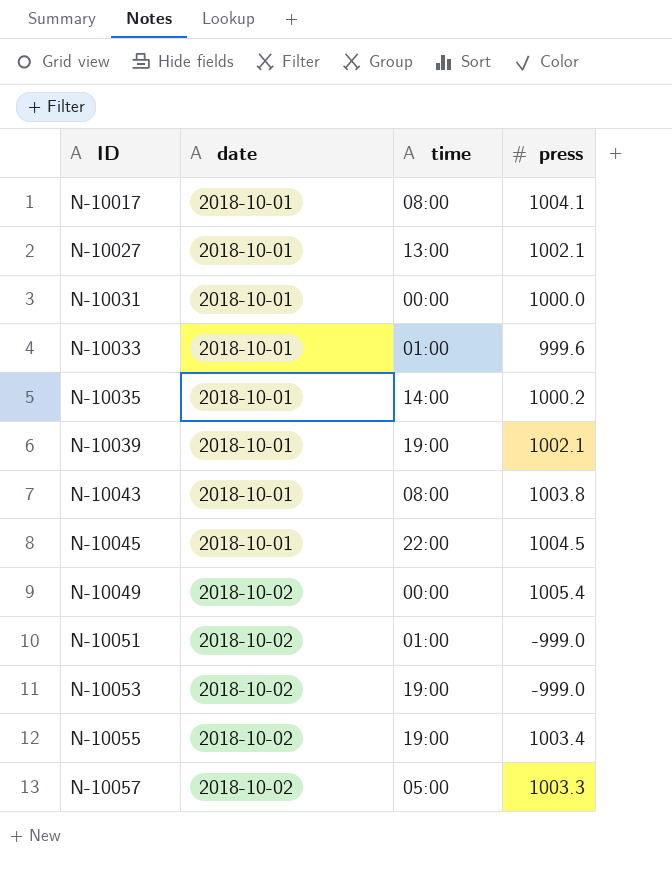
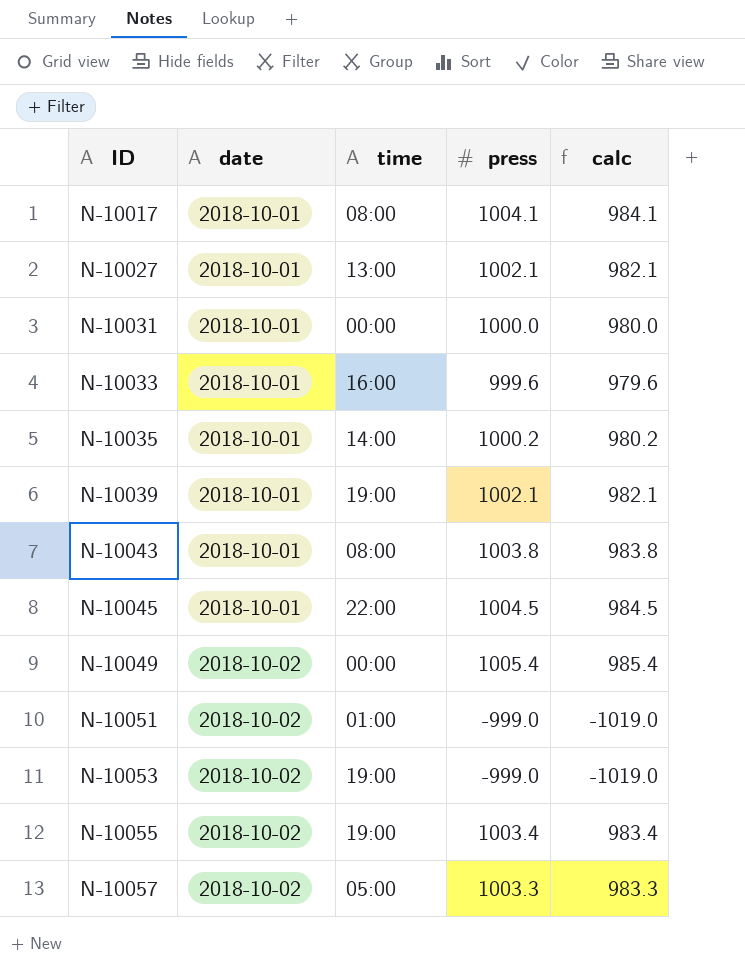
column calc | formula: none -> [press] - 20
N-10033 | time: 01:00 -> 16:00

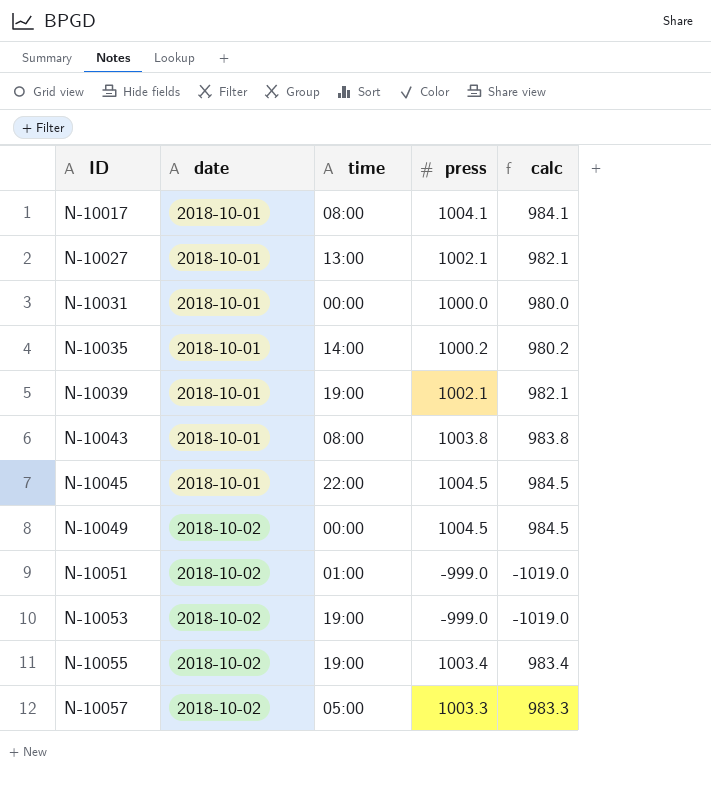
row N-10033: 2018-10-01 | 16:00 | 999.6 | 979.6 -> none
N-10049 | press: 1005.4 -> 1004.5
N-10049 | calc: 985.4 -> 984.5

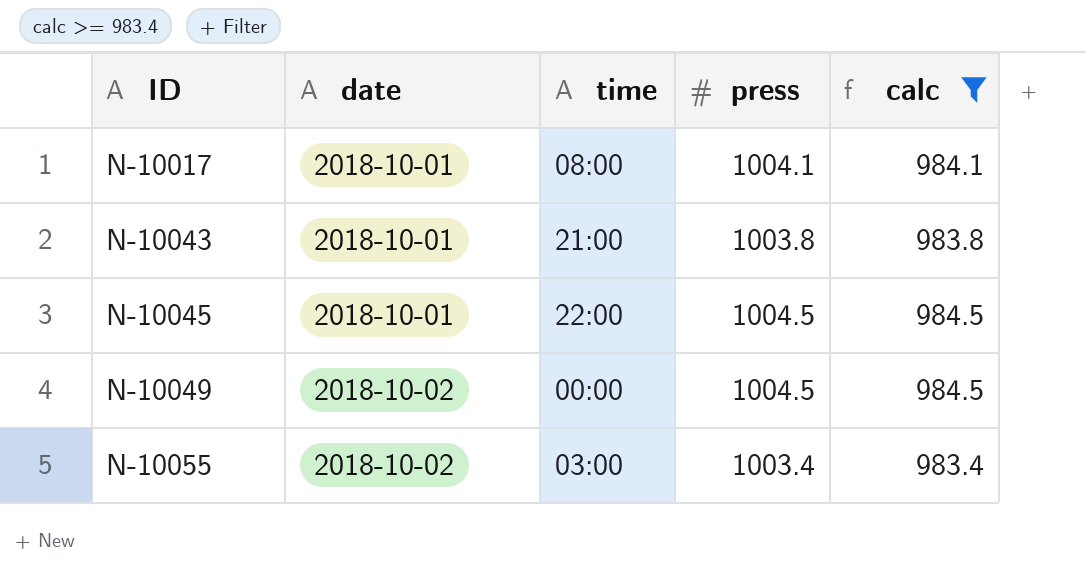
filter: none -> calc >= 983.4
N-10043 | time: 08:00 -> 21:00
N-10055 | time: 19:00 -> 03:00

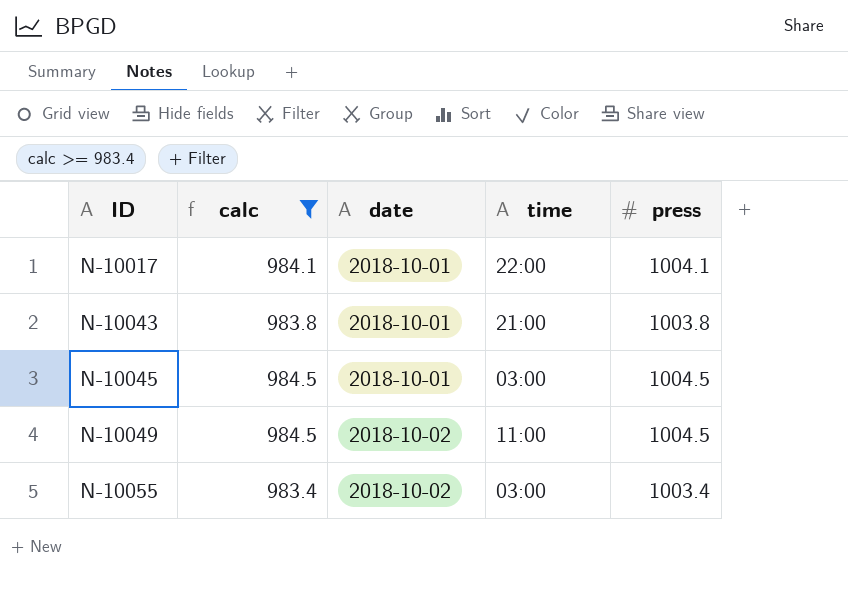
column calc | position: 5 -> 2
N-10017 | time: 08:00 -> 22:00
N-10045 | time: 22:00 -> 03:00
N-10049 | time: 00:00 -> 11:00

